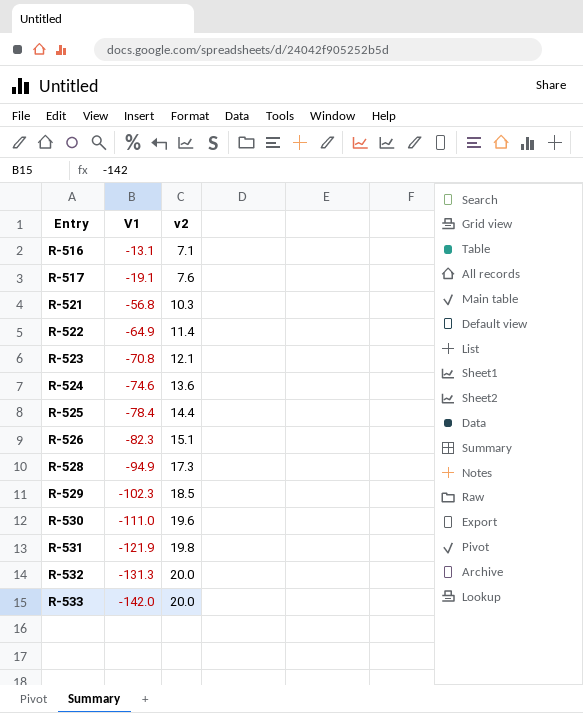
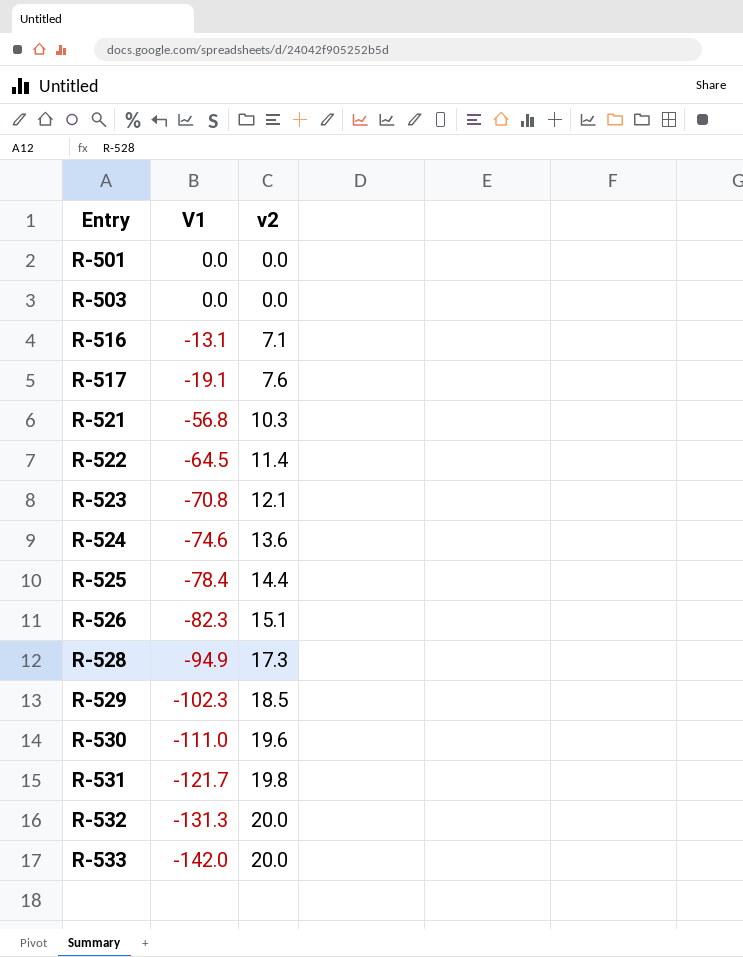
row R-501: none -> 0.0 | 0.0
row R-503: none -> 0.0 | 0.0
R-522 | V1: -64.9 -> -64.5
R-531 | V1: -121.9 -> -121.7

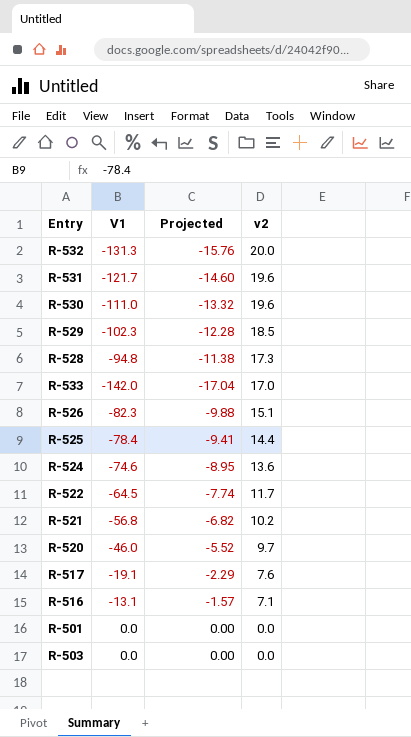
row order: Entry ascending -> v2 descending
column Projected | formula: none -> [V1] * 0.12
row R-523: -70.8 | 12.1 -> none
R-531 | v2: 19.8 -> 19.6
R-528 | V1: -94.9 -> -94.8
R-533 | v2: 20.0 -> 17.0
R-522 | v2: 11.4 -> 11.7
R-521 | v2: 10.3 -> 10.2
row R-520: none -> -46.0 | -5.52 | 9.7

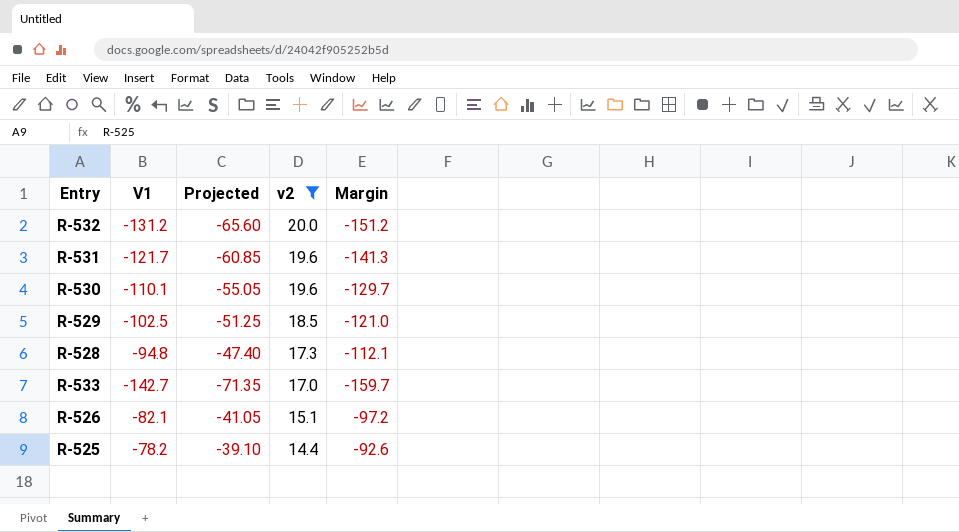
filter: none -> v2 >= 14.4
column Projected | formula: [V1] * 0.12 -> [V1] * 0.5
column Margin | formula: none -> [V1] - [v2]
R-532 | V1: -131.3 -> -131.2
R-530 | V1: -111.0 -> -110.1
R-529 | V1: -102.3 -> -102.5
R-533 | V1: -142.0 -> -142.7
R-526 | V1: -82.3 -> -82.1
R-525 | V1: -78.4 -> -78.2

